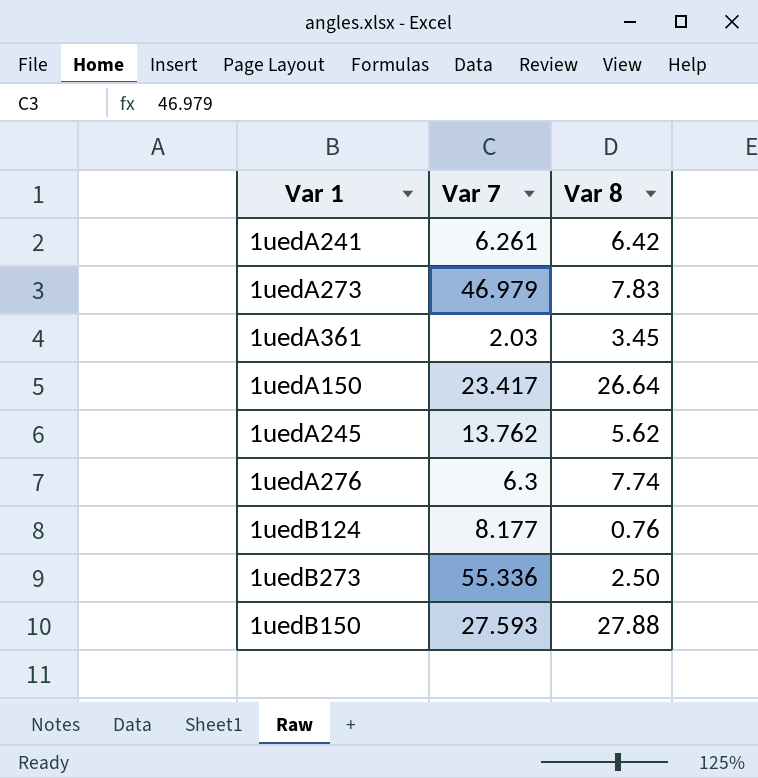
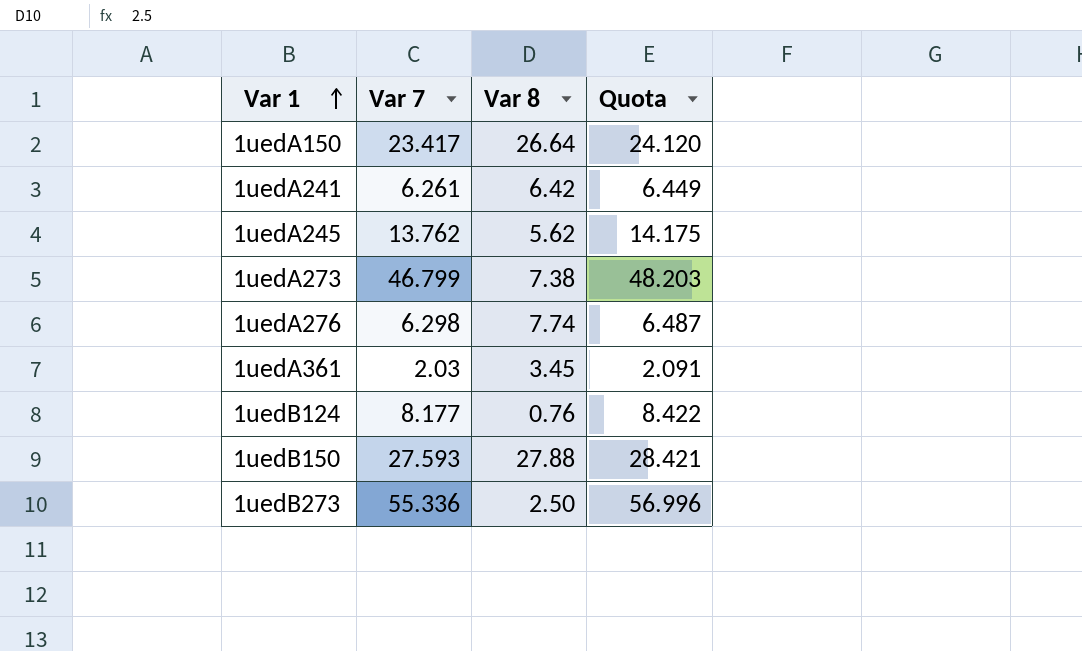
row order: none -> Var 1 ascending
column Quota | formula: none -> [Var 7] * 1.03
1uedA273 | Var 7: 46.979 -> 46.799
1uedA273 | Var 8: 7.83 -> 7.38
1uedA276 | Var 7: 6.3 -> 6.298

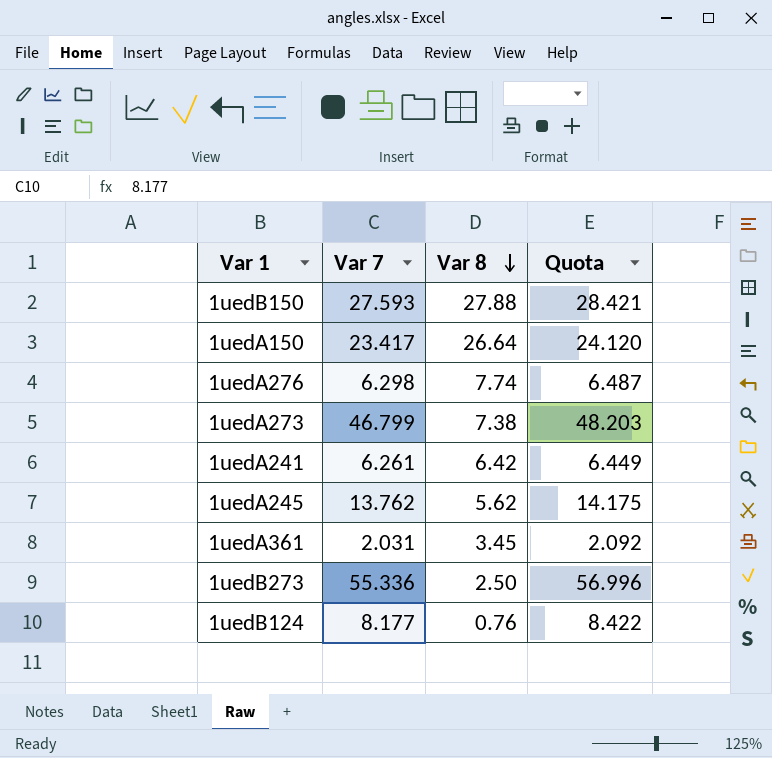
row order: Var 1 ascending -> Var 8 descending
1uedA361 | Var 7: 2.03 -> 2.031
1uedA361 | Quota: 2.091 -> 2.092

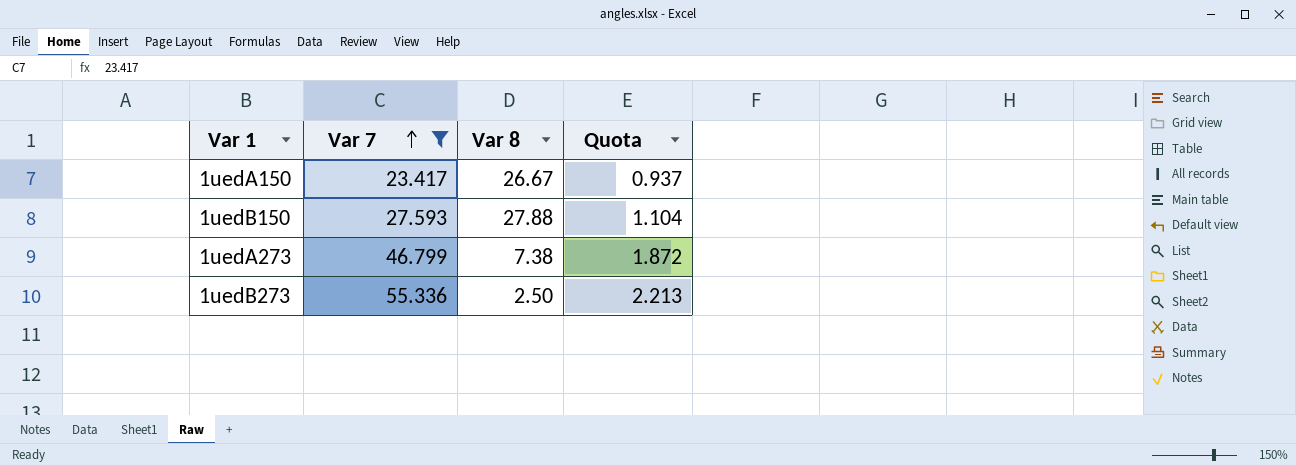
filter: none -> Var 7 >= 23.417
row order: Var 8 descending -> Var 7 ascending
column Quota | formula: [Var 7] * 1.03 -> [Var 7] * 0.04
1uedA150 | Var 8: 26.64 -> 26.67

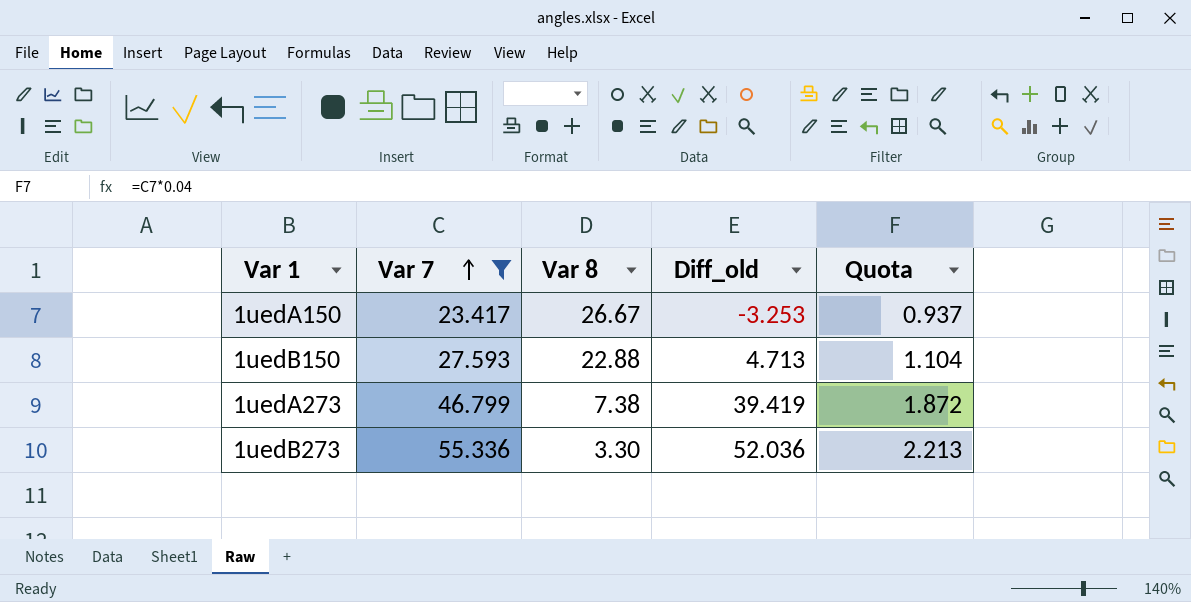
column Diff_old | formula: none -> [Var 7] - [Var 8]
1uedB150 | Var 8: 27.88 -> 22.88
1uedB273 | Var 8: 2.50 -> 3.30

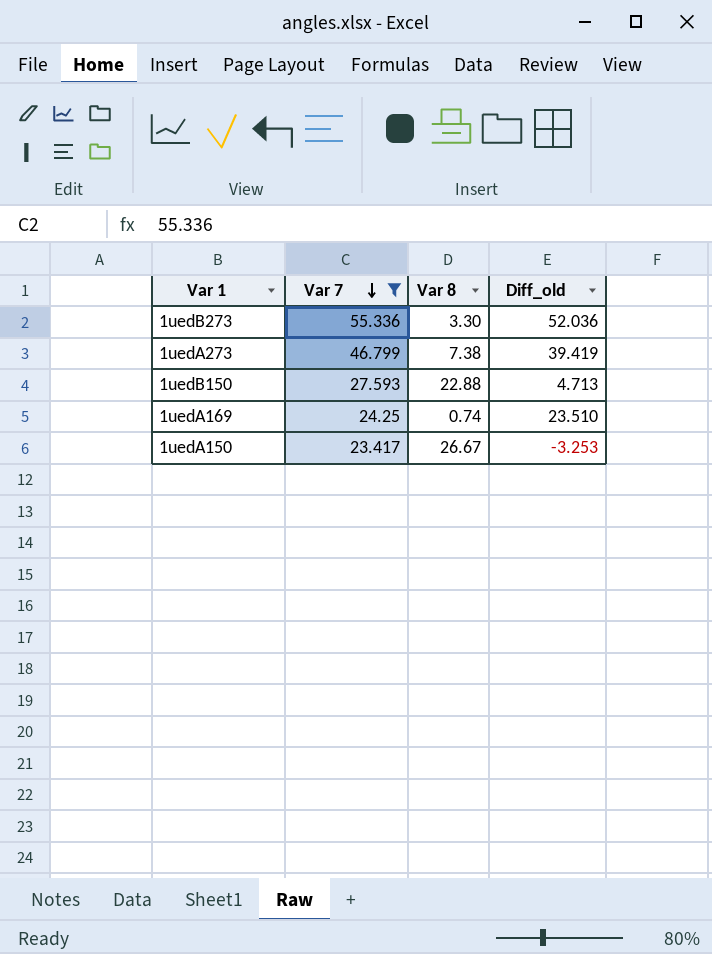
row order: Var 7 ascending -> Var 7 descending
column Quota | formula: [Var 7] * 0.04 -> none
row 1uedA169: none -> 24.25 | 0.74 | 23.510

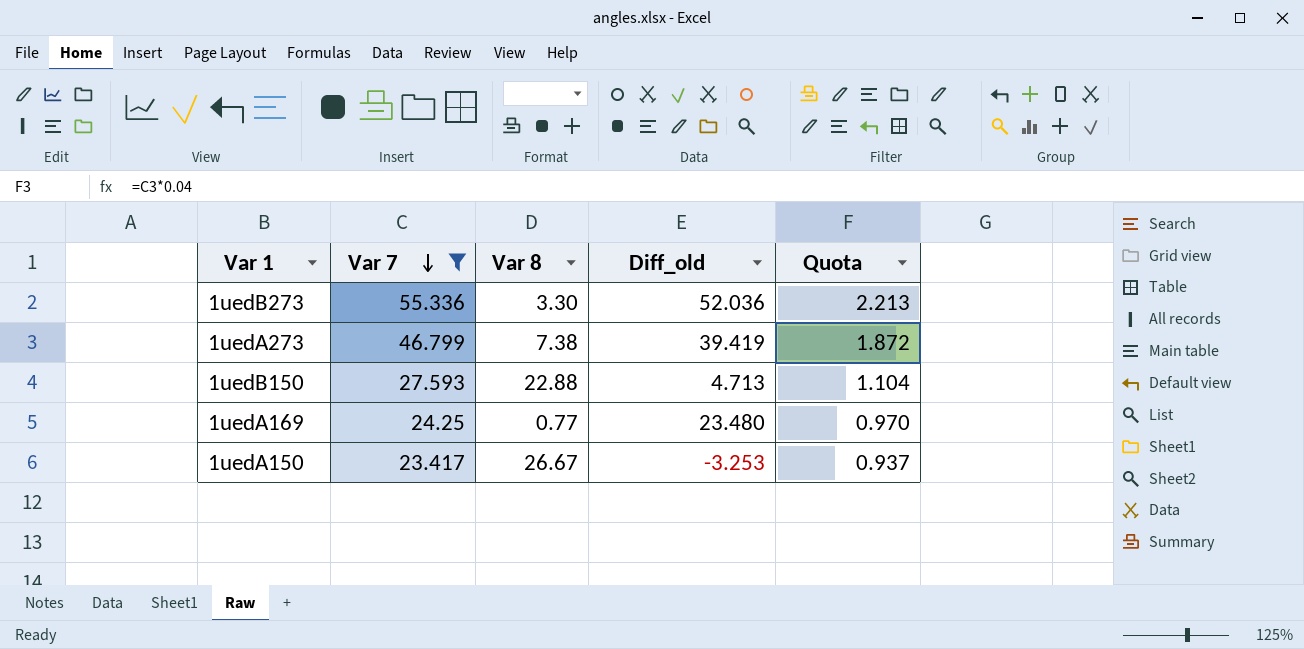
column Quota | formula: none -> [Var 7] * 0.04
1uedA169 | Var 8: 0.74 -> 0.77
1uedA169 | Diff_old: 23.510 -> 23.480

